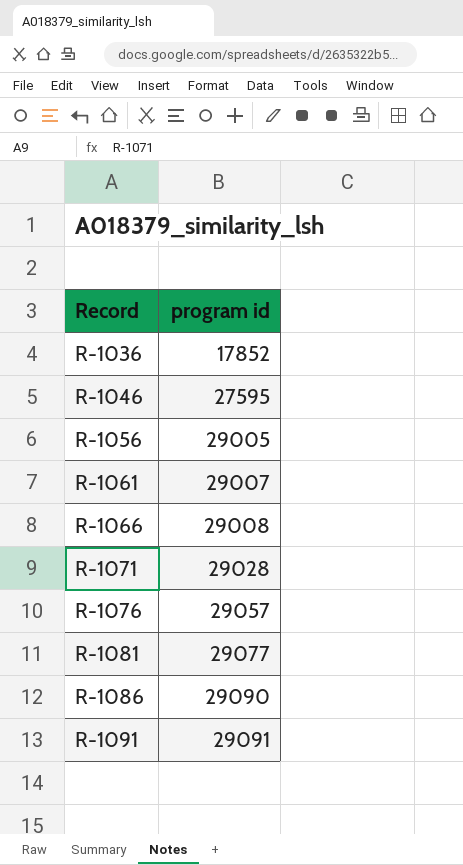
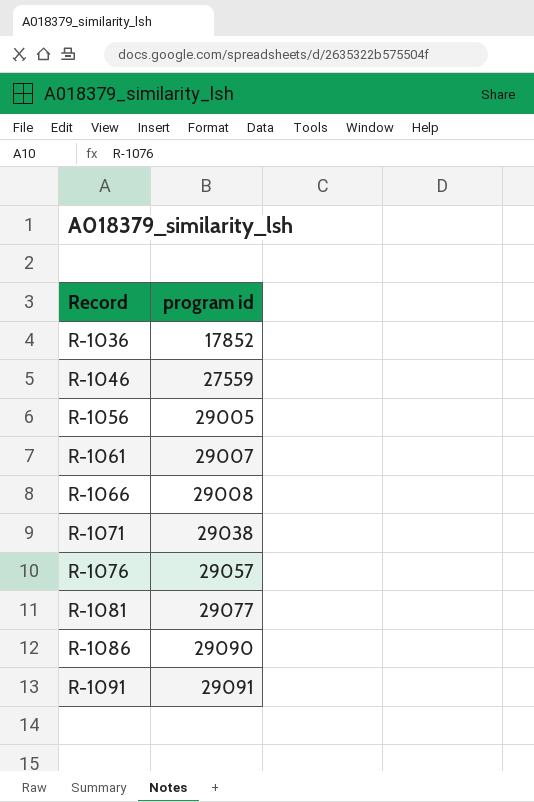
R-1046 | program id: 27595 -> 27559
R-1071 | program id: 29028 -> 29038

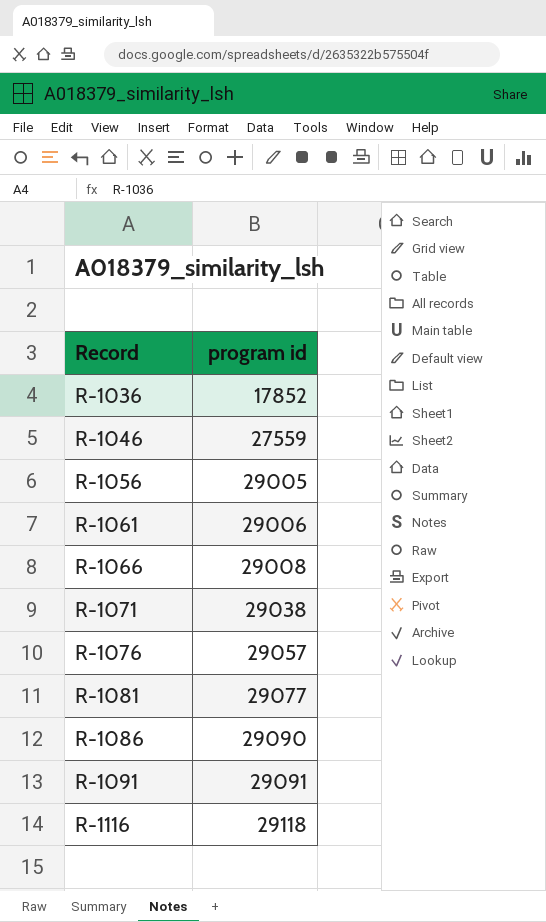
R-1061 | program id: 29007 -> 29006
row R-1116: none -> 29118

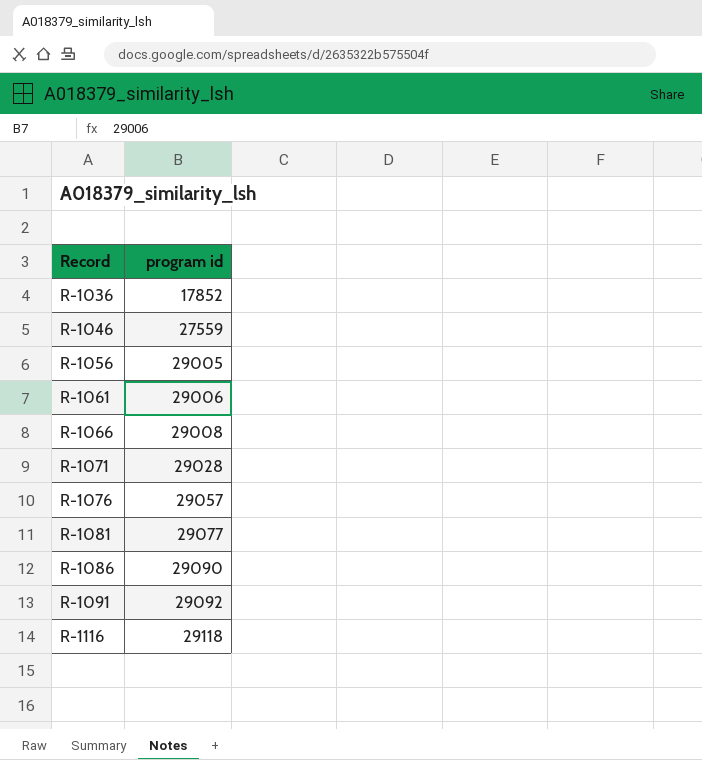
R-1071 | program id: 29038 -> 29028
R-1091 | program id: 29091 -> 29092

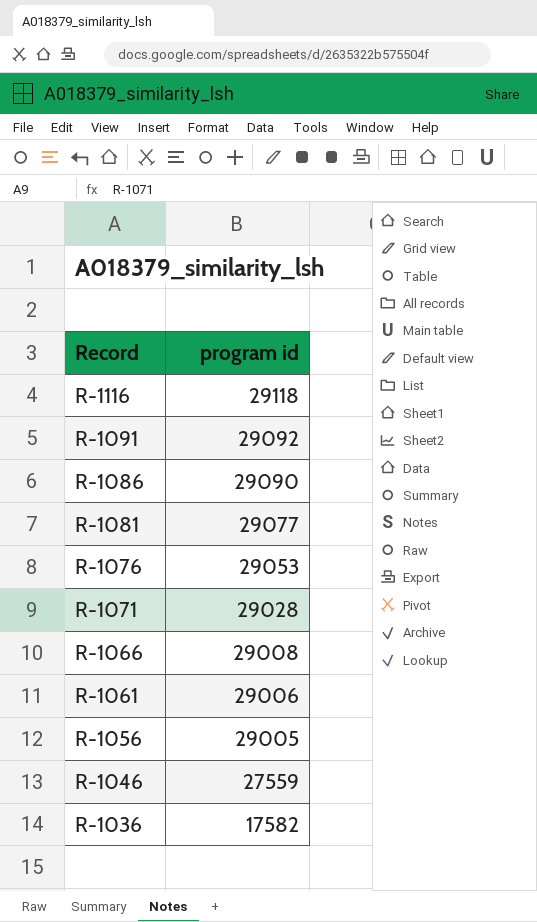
row order: Record ascending -> Record descending
R-1076 | program id: 29057 -> 29053
R-1036 | program id: 17852 -> 17582

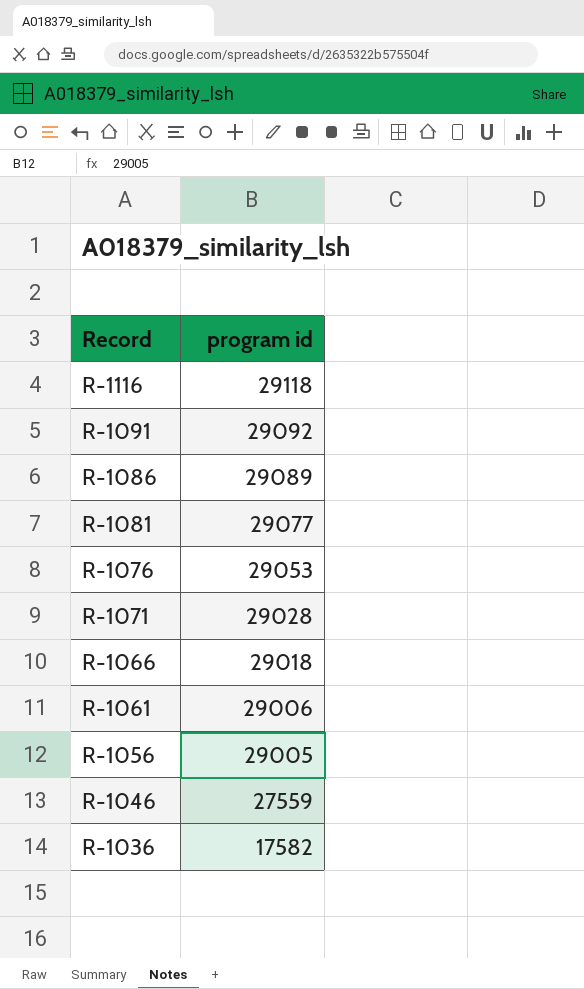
R-1086 | program id: 29090 -> 29089
R-1066 | program id: 29008 -> 29018

